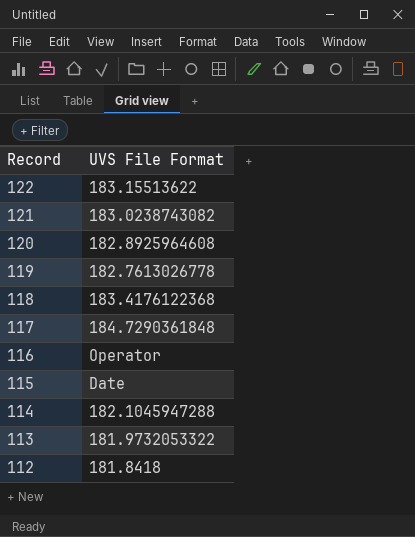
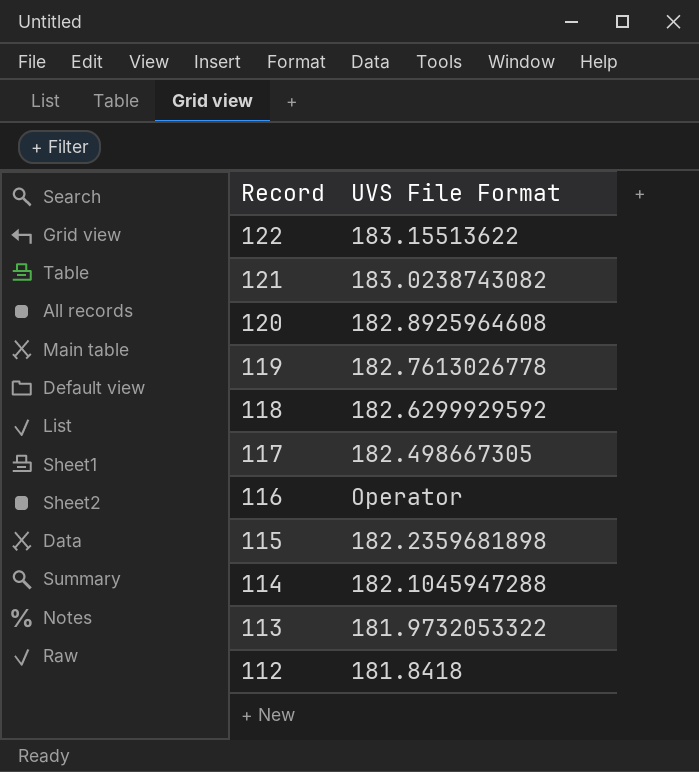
118 | UVS File Format: 183.4176122368 -> 182.6299929592
117 | UVS File Format: 184.7290361848 -> 182.498667305
115 | UVS File Format: Date -> 182.2359681898

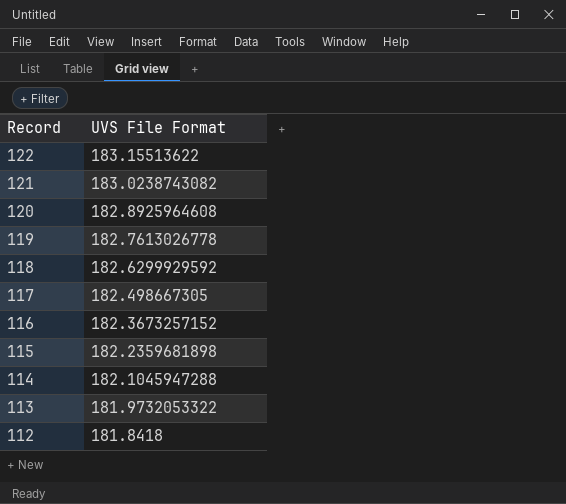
116 | UVS File Format: Operator -> 182.3673257152

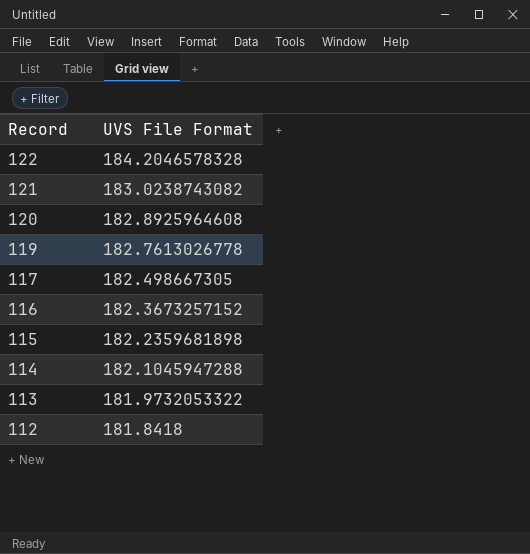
row 118: 182.6299929592 -> none
122 | UVS File Format: 183.15513622 -> 184.2046578328

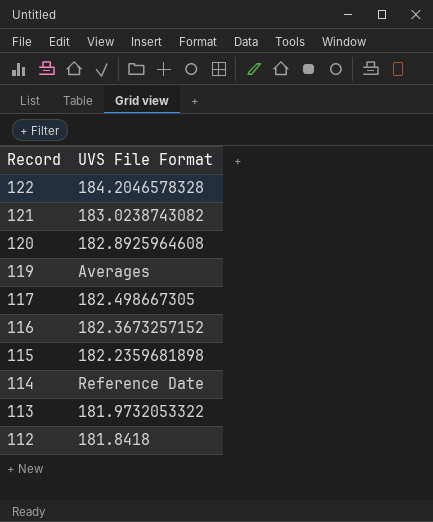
119 | UVS File Format: 182.7613026778 -> Averages
114 | UVS File Format: 182.1045947288 -> Reference Date

